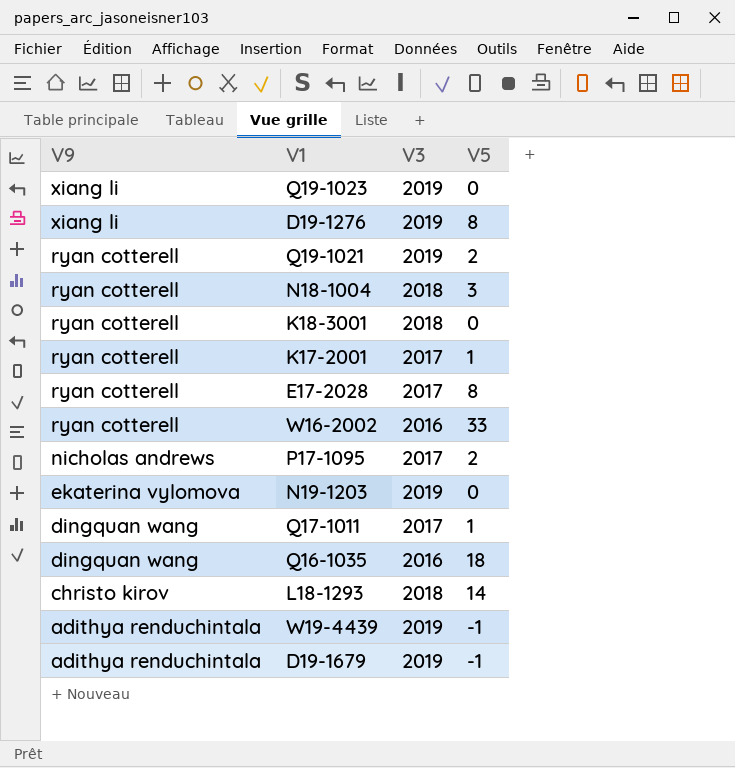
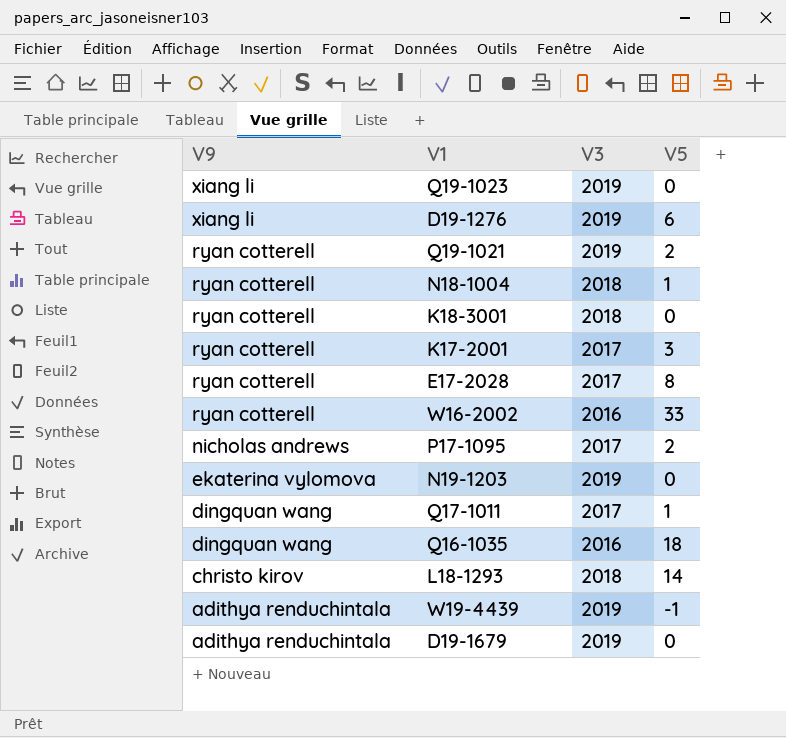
D19-1276 | V5: 8 -> 6
N18-1004 | V5: 3 -> 1
K17-2001 | V5: 1 -> 3
D19-1679 | V5: -1 -> 0

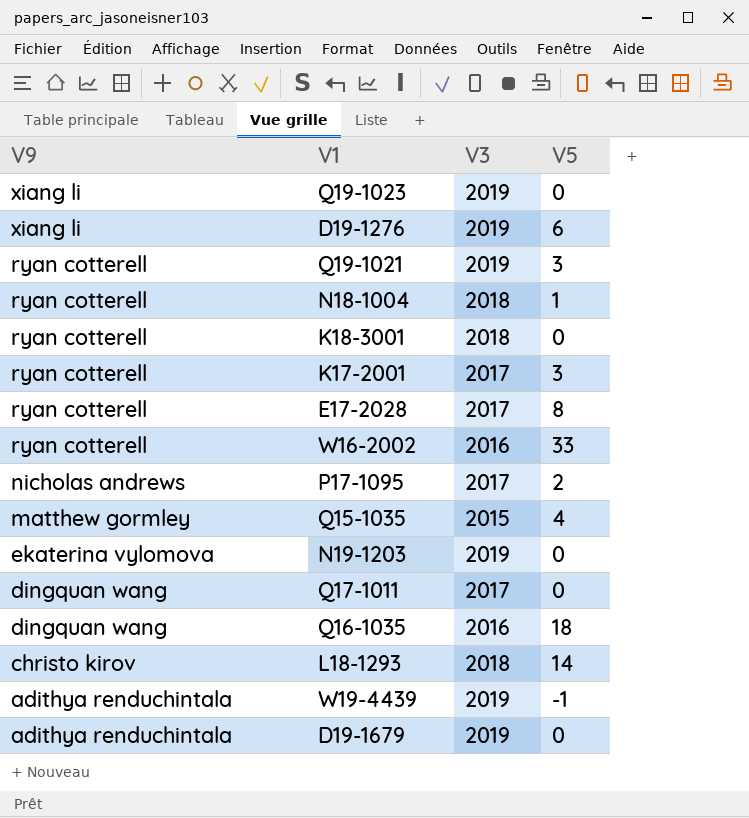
Q19-1021 | V5: 2 -> 3
row Q15-1035: none -> matthew gormley | 2015 | 4
Q17-1011 | V5: 1 -> 0

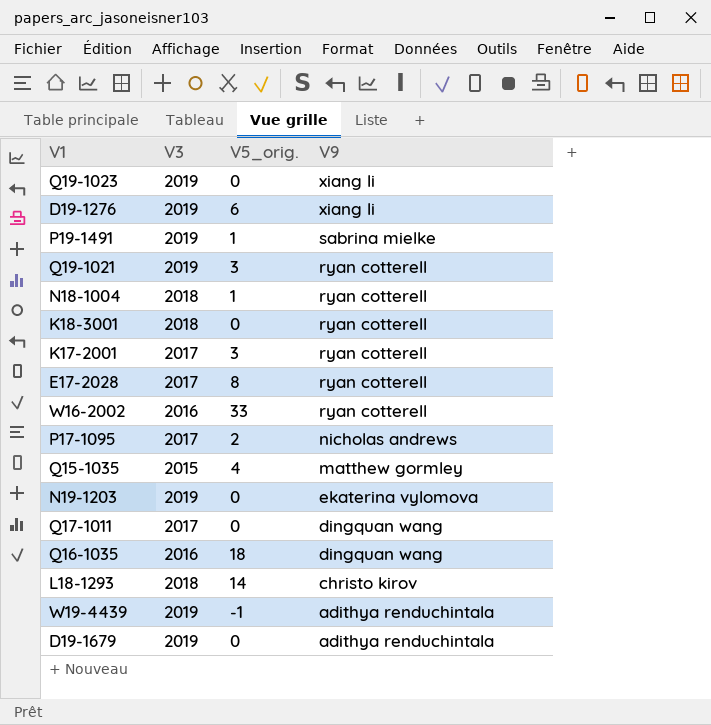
column name: V5 -> V5_orig.
column V9 | position: 1 -> 4
row P19-1491: none -> 2019 | 1 | sabrina mielke

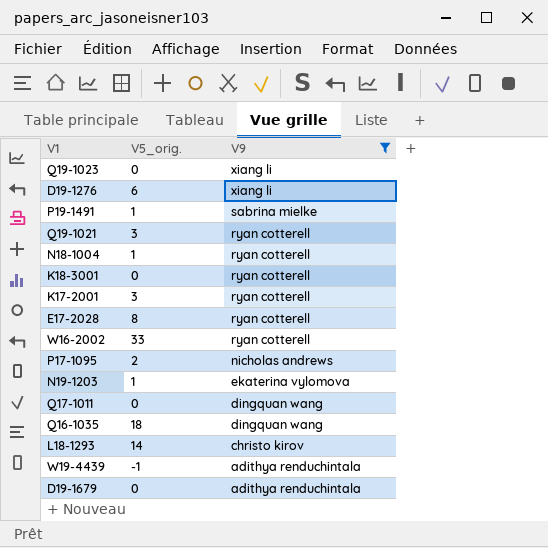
filter: none -> V9 != matthew gormley
column V3 | position: 2 -> none
N19-1203 | V5_orig.: 0 -> 1

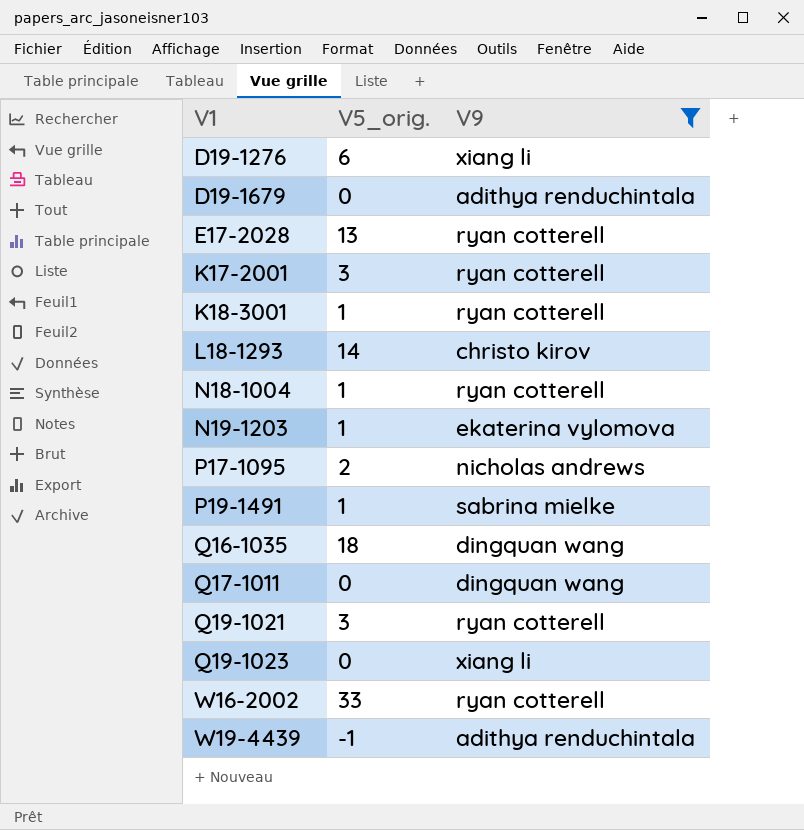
row order: V9 descending -> V1 ascending
E17-2028 | V5_orig.: 8 -> 13
K18-3001 | V5_orig.: 0 -> 1

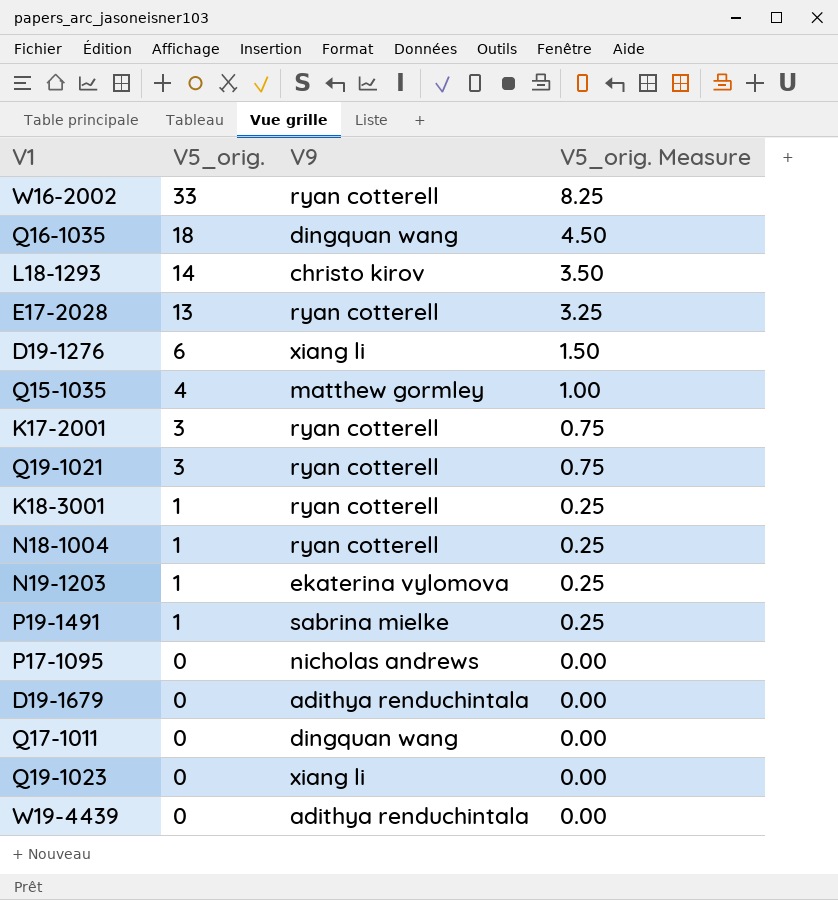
filter: V9 != matthew gormley -> none
row order: V1 ascending -> V5_orig. descending
column V5_orig. Measure | formula: none -> [V5_orig.] * 0.25
P17-1095 | V5_orig.: 2 -> 0
W19-4439 | V5_orig.: -1 -> 0

